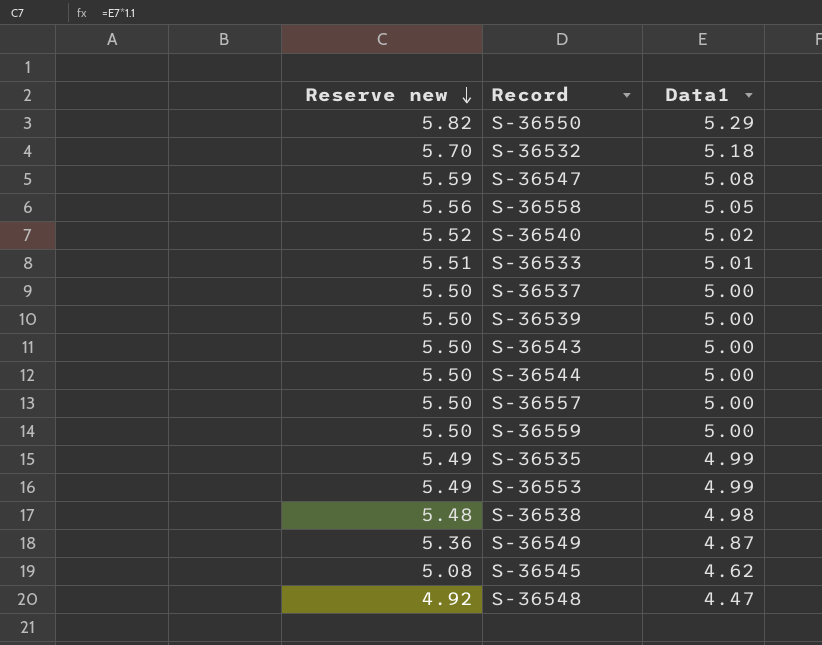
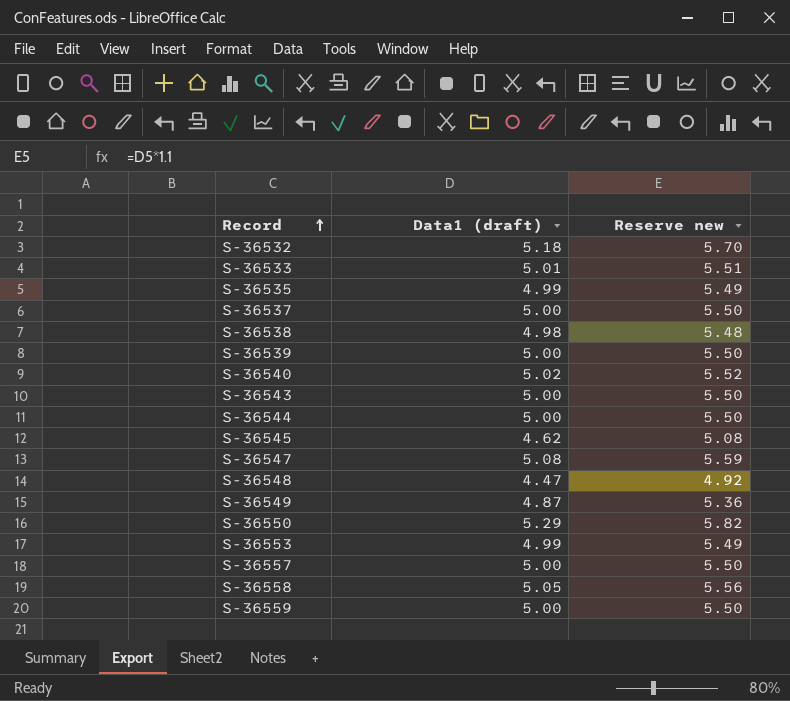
row order: Reserve new descending -> Record ascending
column name: Data1 -> Data1 (draft)
column Reserve new | position: 1 -> 3

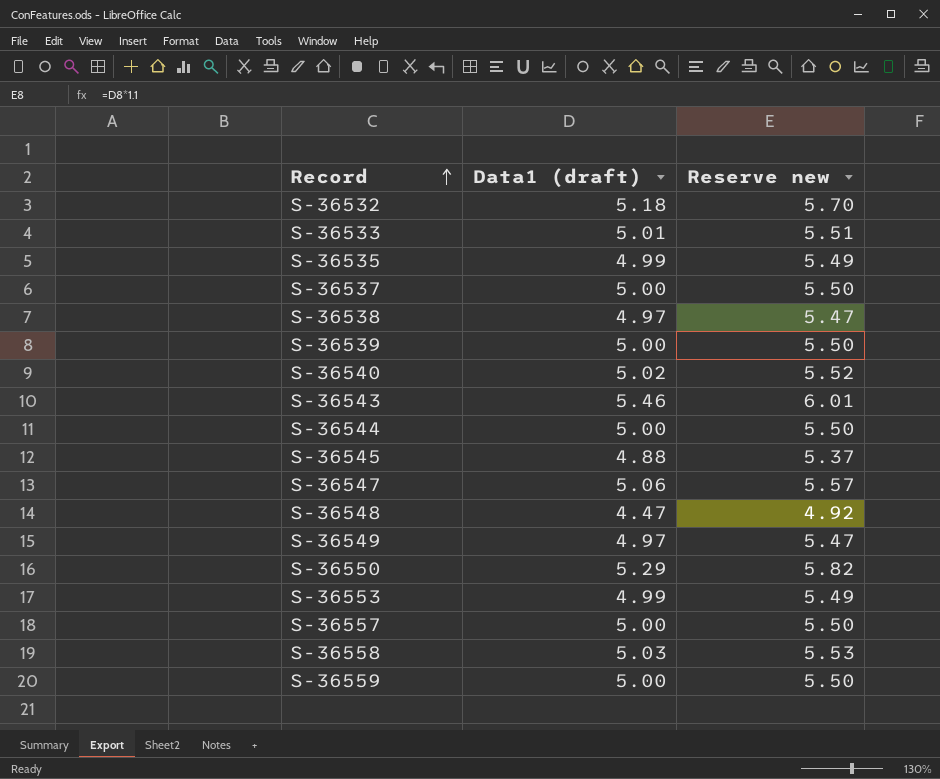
S-36538 | Data1 (draft): 4.98 -> 4.97
S-36538 | Reserve new: 5.48 -> 5.47
S-36543 | Data1 (draft): 5.00 -> 5.46
S-36543 | Reserve new: 5.50 -> 6.01
S-36545 | Data1 (draft): 4.62 -> 4.88
S-36545 | Reserve new: 5.08 -> 5.37
S-36547 | Data1 (draft): 5.08 -> 5.06
S-36547 | Reserve new: 5.59 -> 5.57
S-36549 | Data1 (draft): 4.87 -> 4.97
S-36549 | Reserve new: 5.36 -> 5.47
S-36558 | Data1 (draft): 5.05 -> 5.03
S-36558 | Reserve new: 5.56 -> 5.53

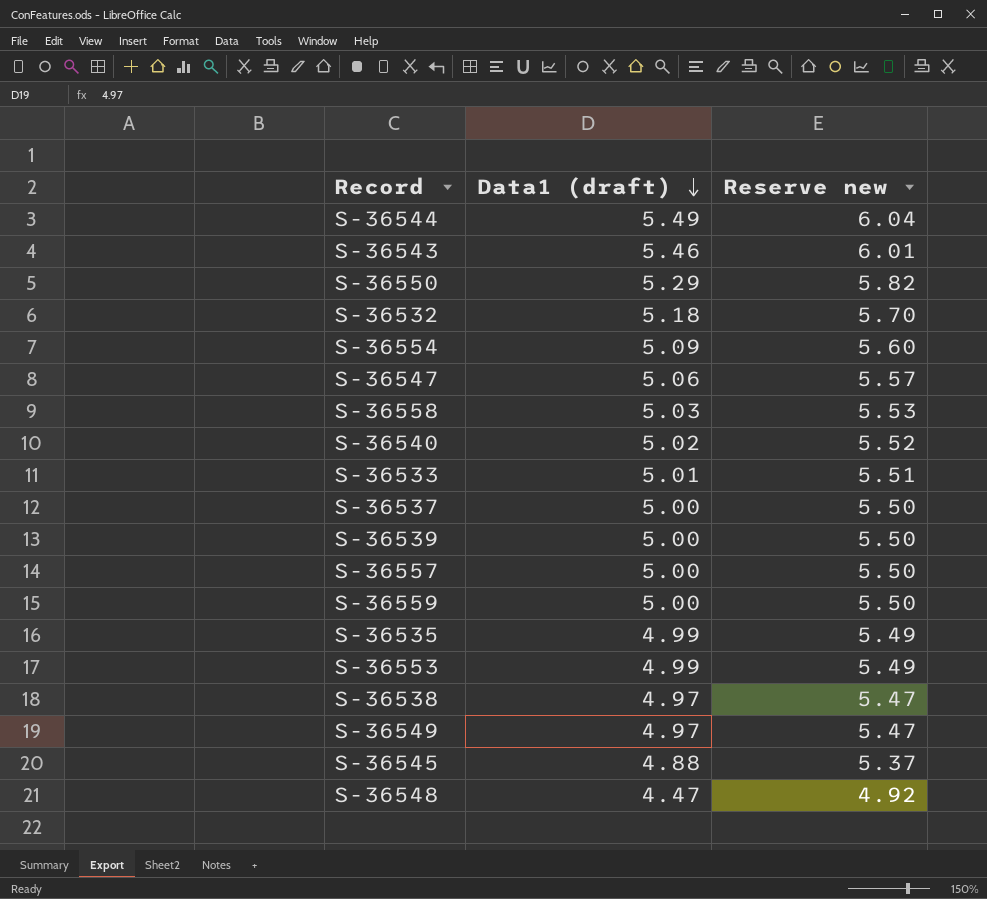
row order: Record ascending -> Data1 (draft) descending
S-36544 | Data1 (draft): 5.00 -> 5.49
S-36544 | Reserve new: 5.50 -> 6.04
row S-36554: none -> 5.09 | 5.60

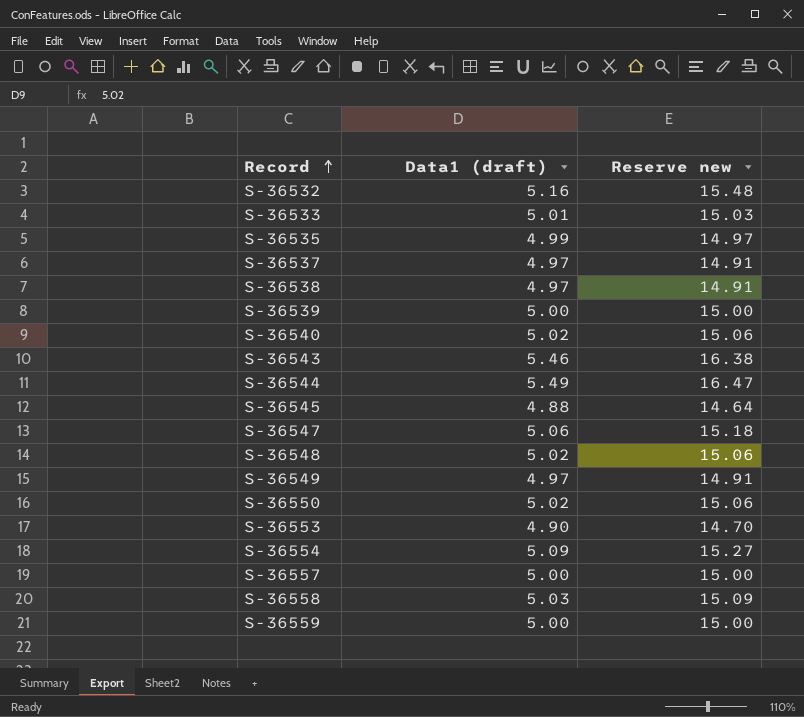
row order: Data1 (draft) descending -> Record ascending
column Reserve new | formula: [Data1 (draft)] * 1.1 -> [Data1 (draft)] * 3
S-36532 | Data1 (draft): 5.18 -> 5.16
S-36537 | Data1 (draft): 5.00 -> 4.97
S-36548 | Data1 (draft): 4.47 -> 5.02
S-36550 | Data1 (draft): 5.29 -> 5.02
S-36553 | Data1 (draft): 4.99 -> 4.90

